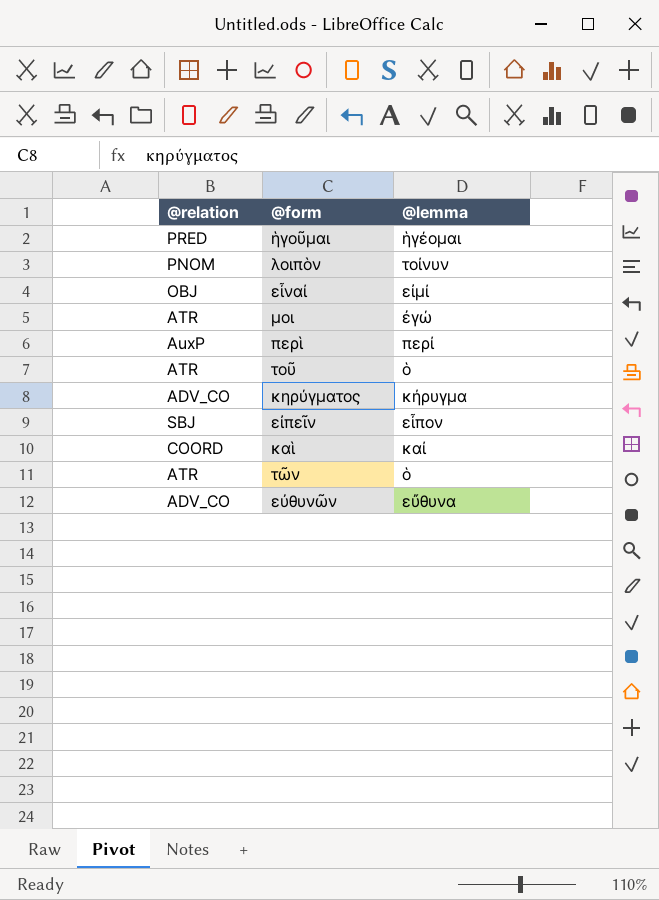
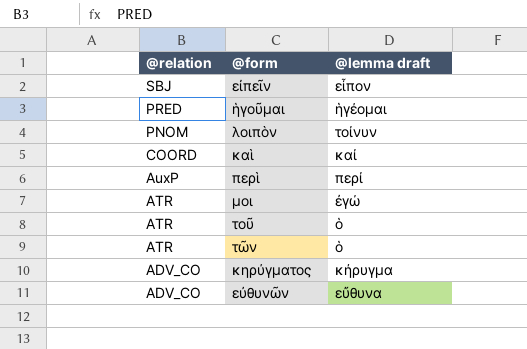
row order: none -> @relation descending
column name: @lemma -> @lemma draft
row εἶναί: OBJ | εἰμί -> none

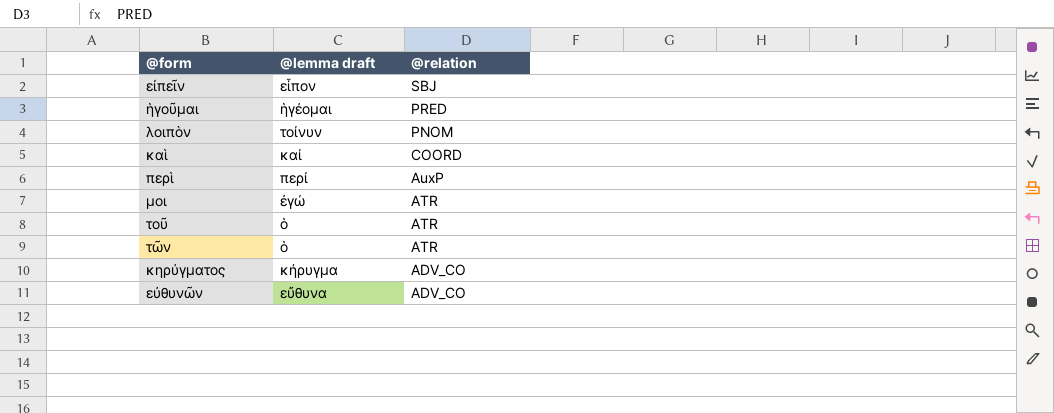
column @relation | position: 1 -> 3

